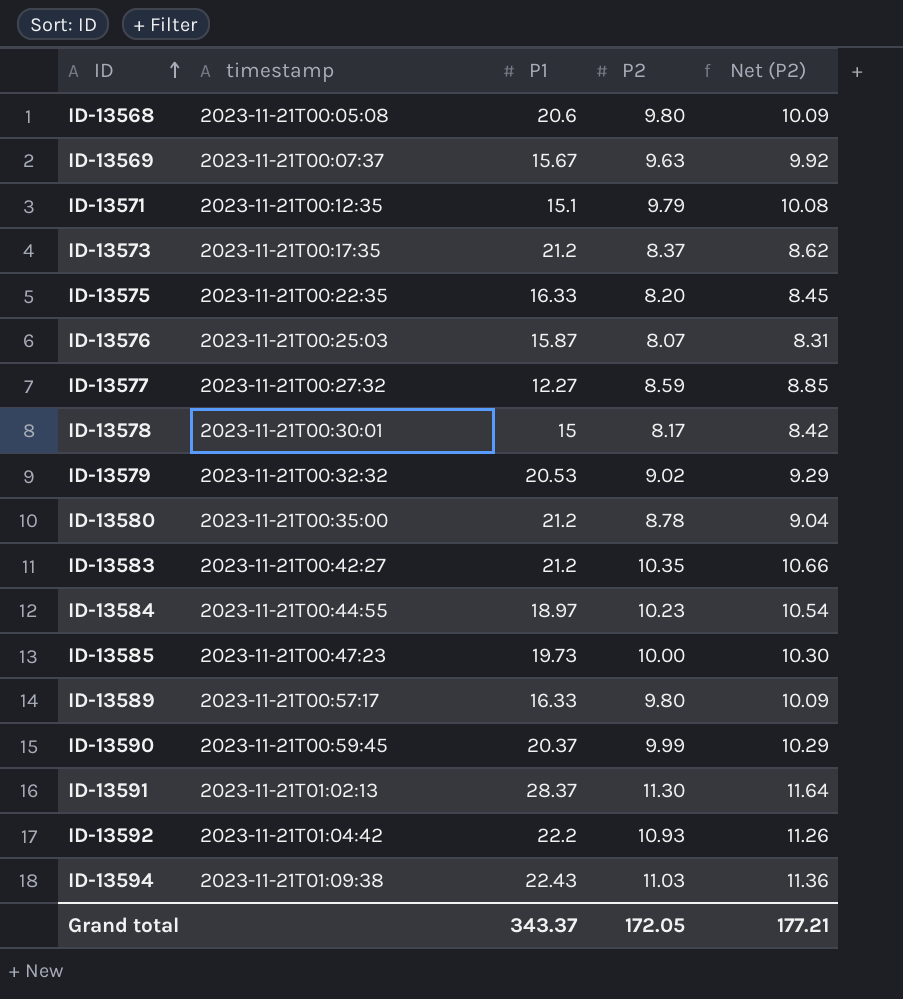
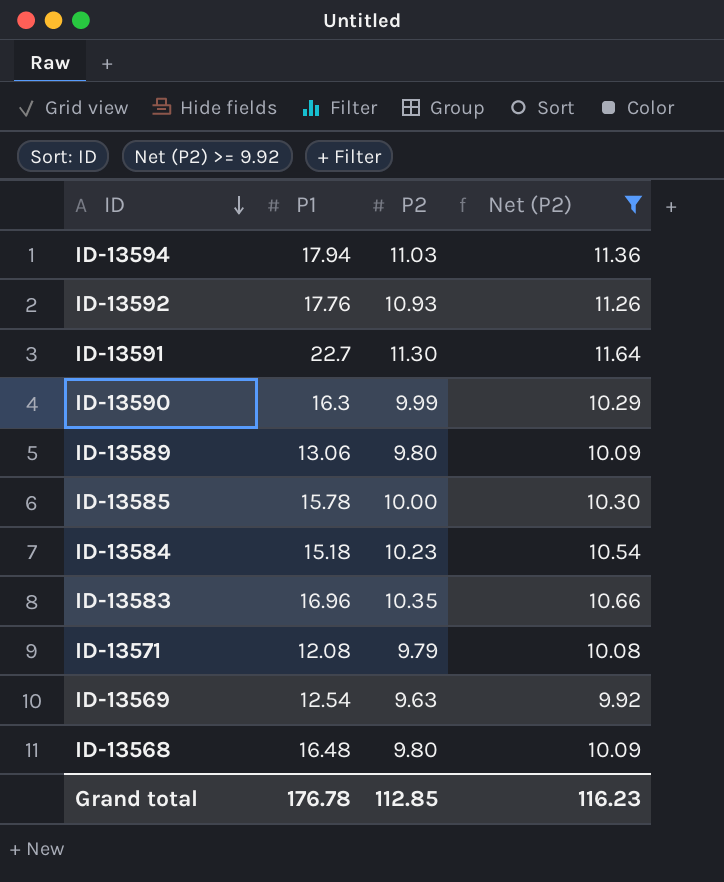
filter: none -> Net (P2) >= 9.92
row order: ID ascending -> ID descending
column timestamp | position: 2 -> none
ID-13594 | P1: 22.43 -> 17.94
ID-13592 | P1: 22.2 -> 17.76
ID-13591 | P1: 28.37 -> 22.7
ID-13590 | P1: 20.37 -> 16.3
ID-13589 | P1: 16.33 -> 13.06
ID-13585 | P1: 19.73 -> 15.78
ID-13584 | P1: 18.97 -> 15.18
ID-13583 | P1: 21.2 -> 16.96
ID-13571 | P1: 15.1 -> 12.08
ID-13569 | P1: 15.67 -> 12.54
ID-13568 | P1: 20.6 -> 16.48
Grand total | P1: 343.37 -> 176.78
Grand total | P2: 172.05 -> 112.85
Grand total | Net (P2): 177.21 -> 116.23

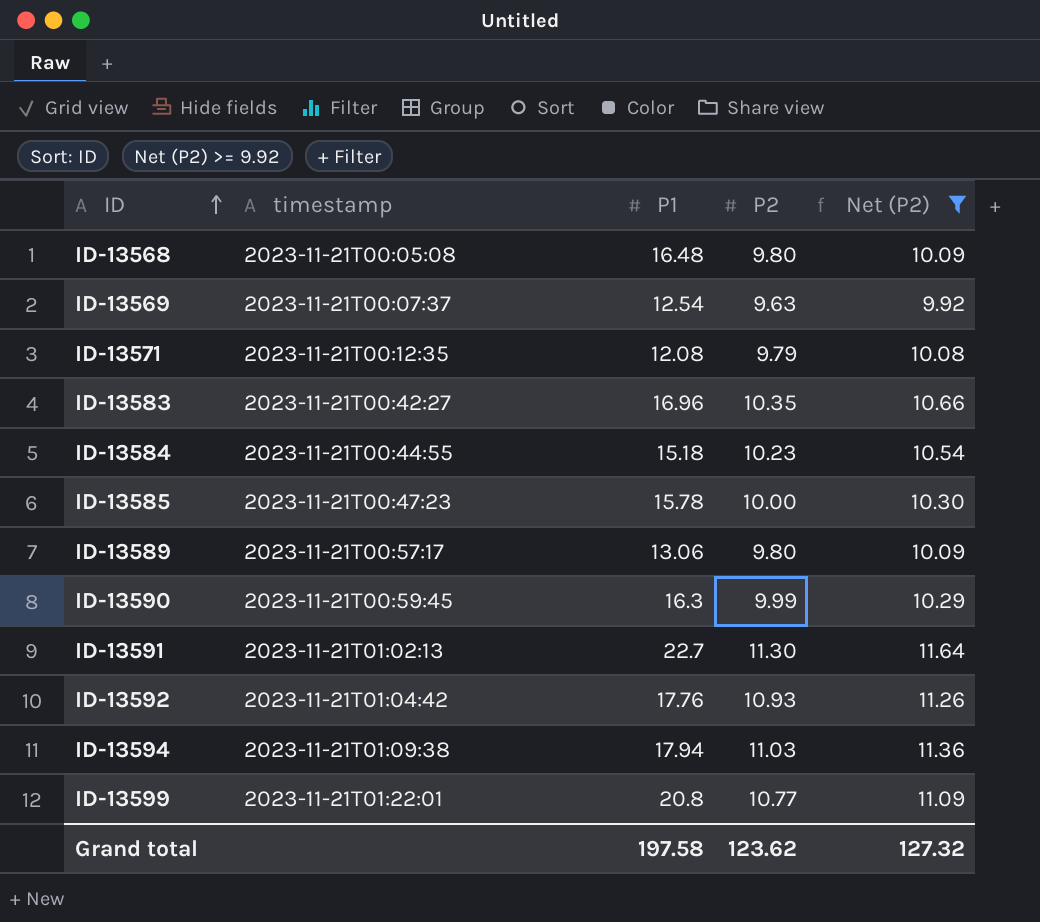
row order: ID descending -> ID ascending
column timestamp | position: none -> 2
row ID-13599: none -> 2023-11-21T01:22:01 | 20.8 | 10.77 | 11.09
Grand total | P1: 176.78 -> 197.58
Grand total | P2: 112.85 -> 123.62
Grand total | Net (P2): 116.23 -> 127.32

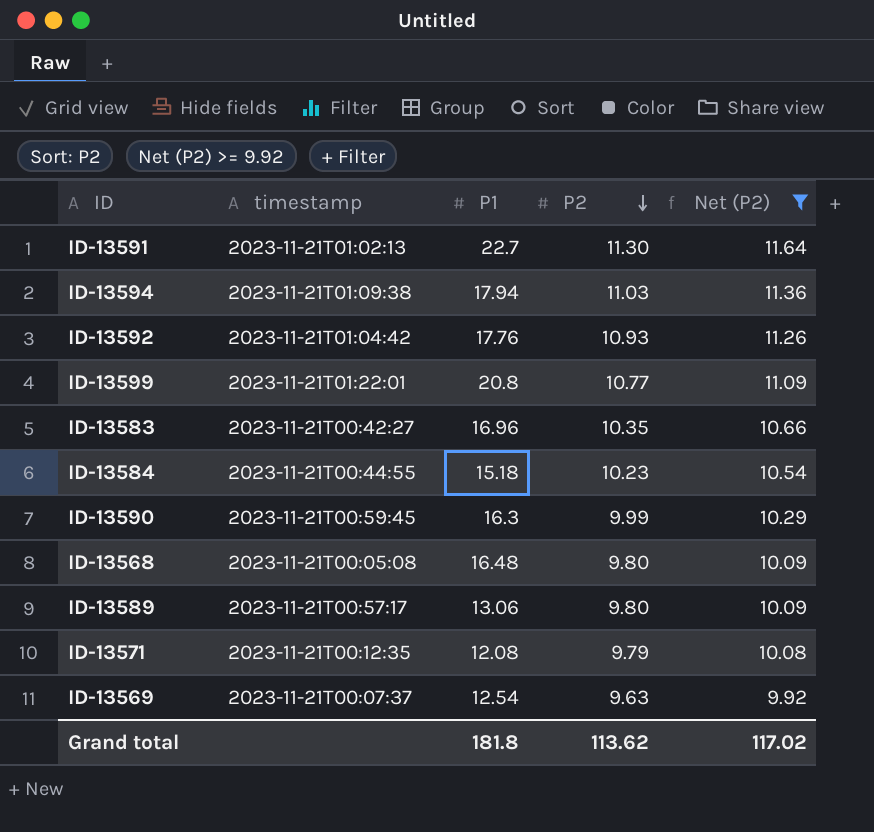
row order: ID ascending -> P2 descending
row ID-13585: 2023-11-21T00:47:23 | 15.78 | 10.00 | 10.30 -> none
Grand total | P1: 197.58 -> 181.8
Grand total | P2: 123.62 -> 113.62
Grand total | Net (P2): 127.32 -> 117.02

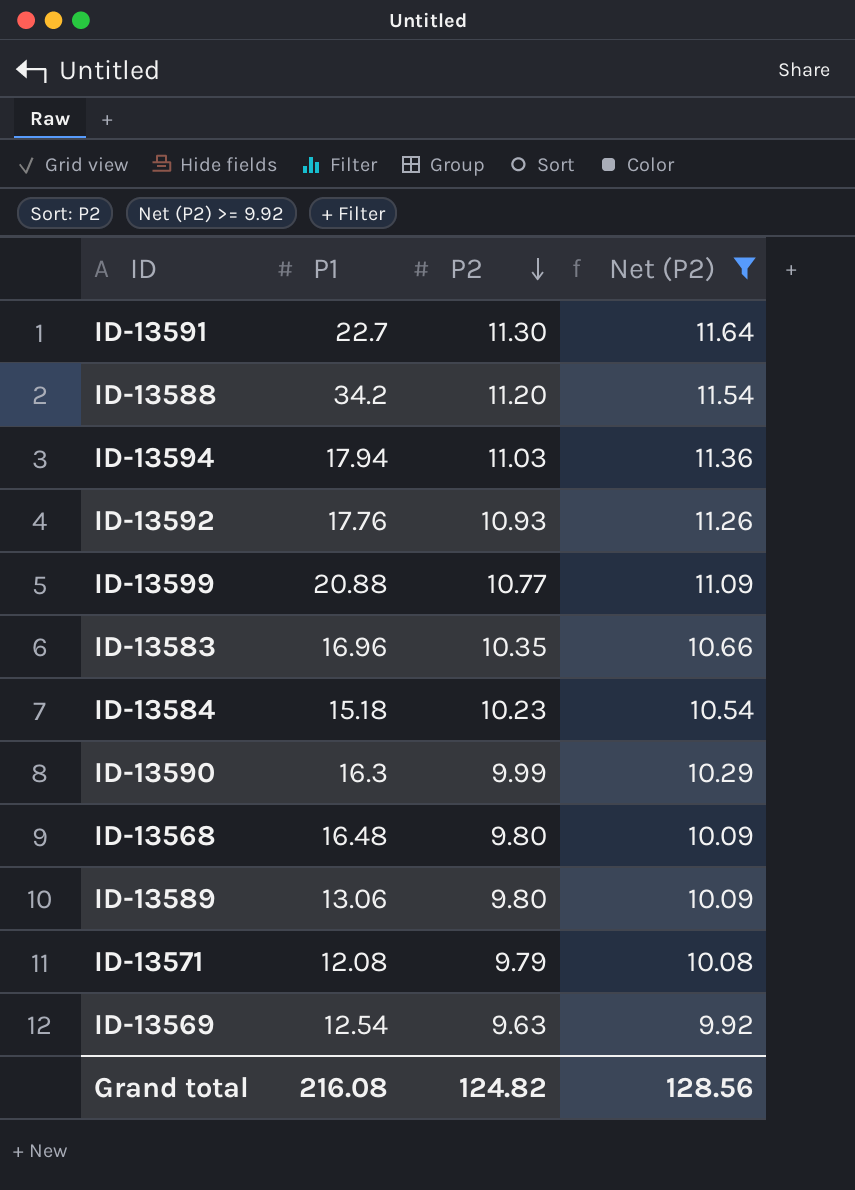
column timestamp | position: 2 -> none
row ID-13588: none -> 34.2 | 11.20 | 11.54
ID-13599 | P1: 20.8 -> 20.88
Grand total | P1: 181.8 -> 216.08
Grand total | P2: 113.62 -> 124.82
Grand total | Net (P2): 117.02 -> 128.56

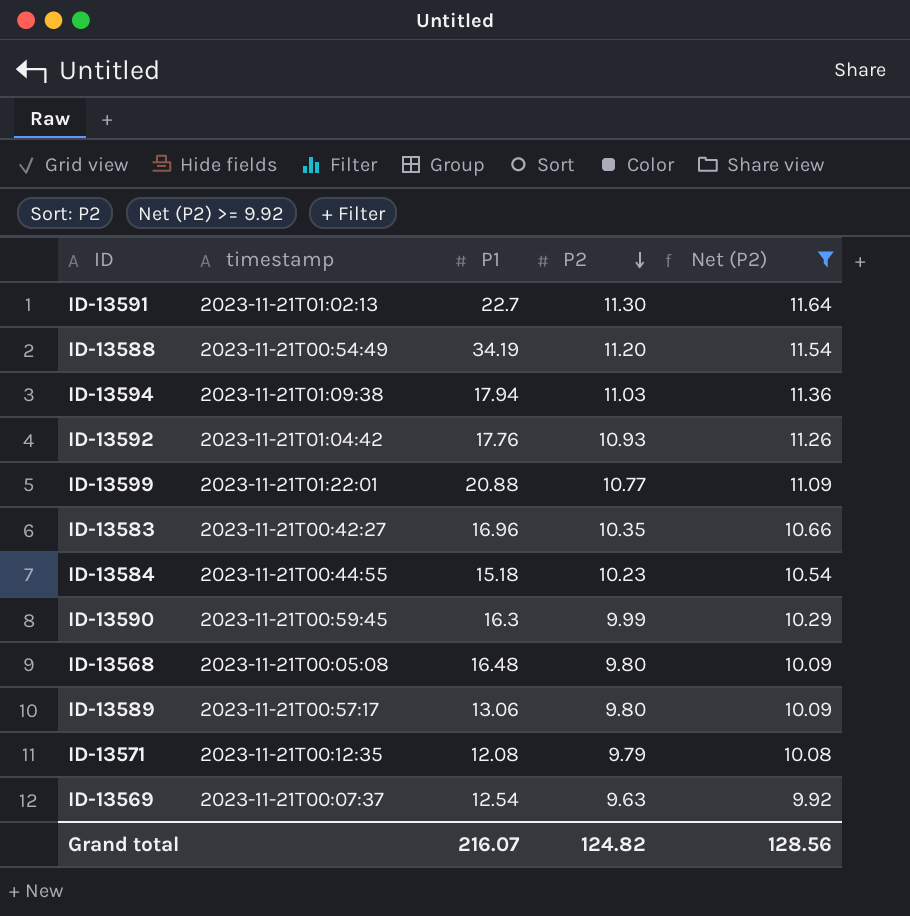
column timestamp | position: none -> 2
ID-13588 | P1: 34.2 -> 34.19
Grand total | P1: 216.08 -> 216.07

